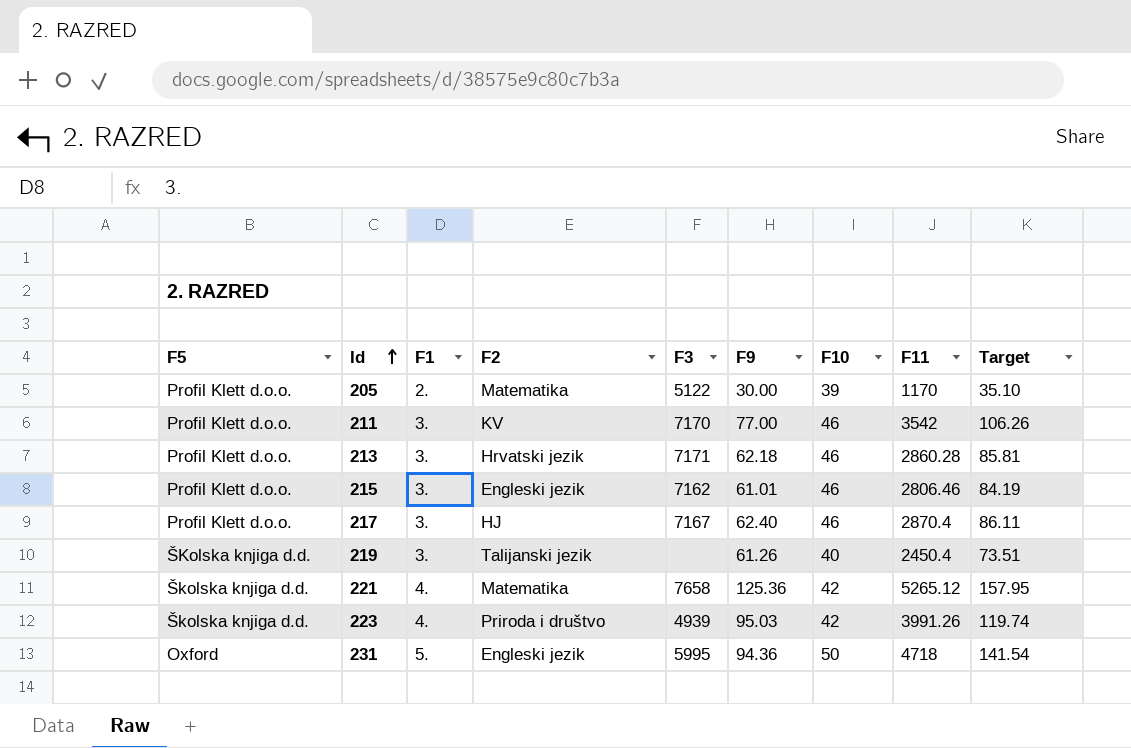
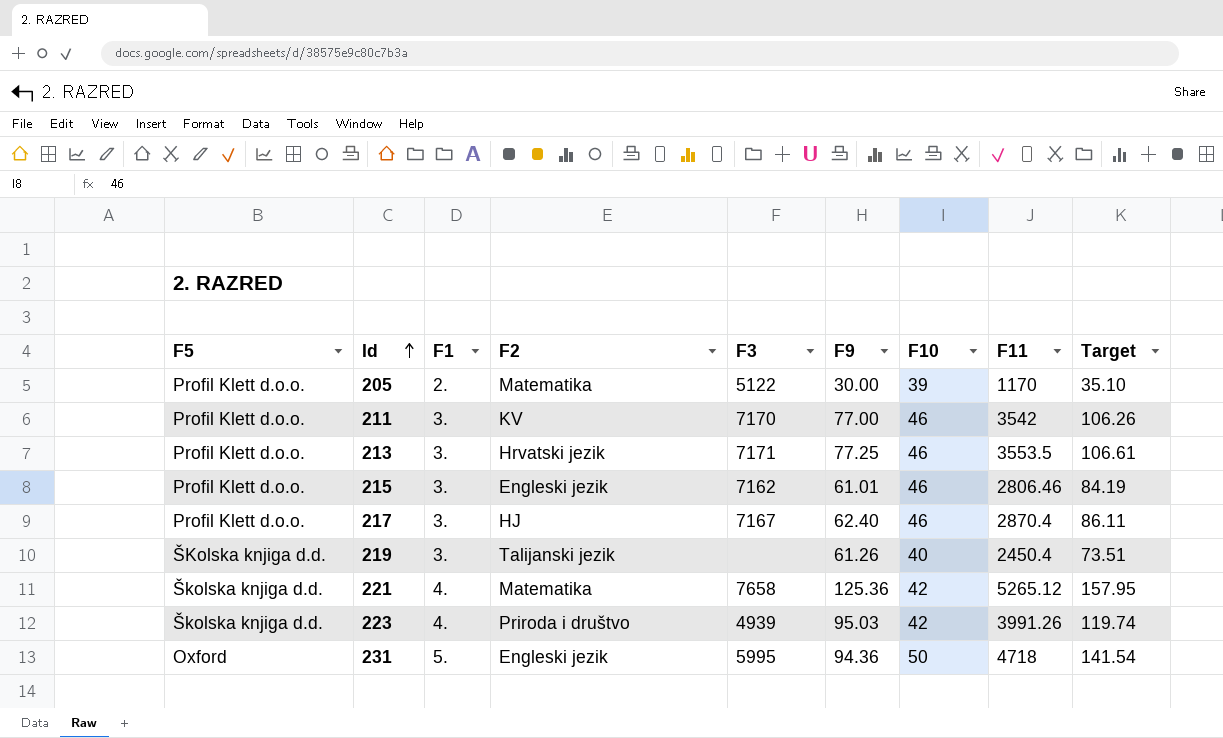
213 | F9: 62.18 -> 77.25
213 | F11: 2860.28 -> 3553.5
213 | Target: 85.81 -> 106.61

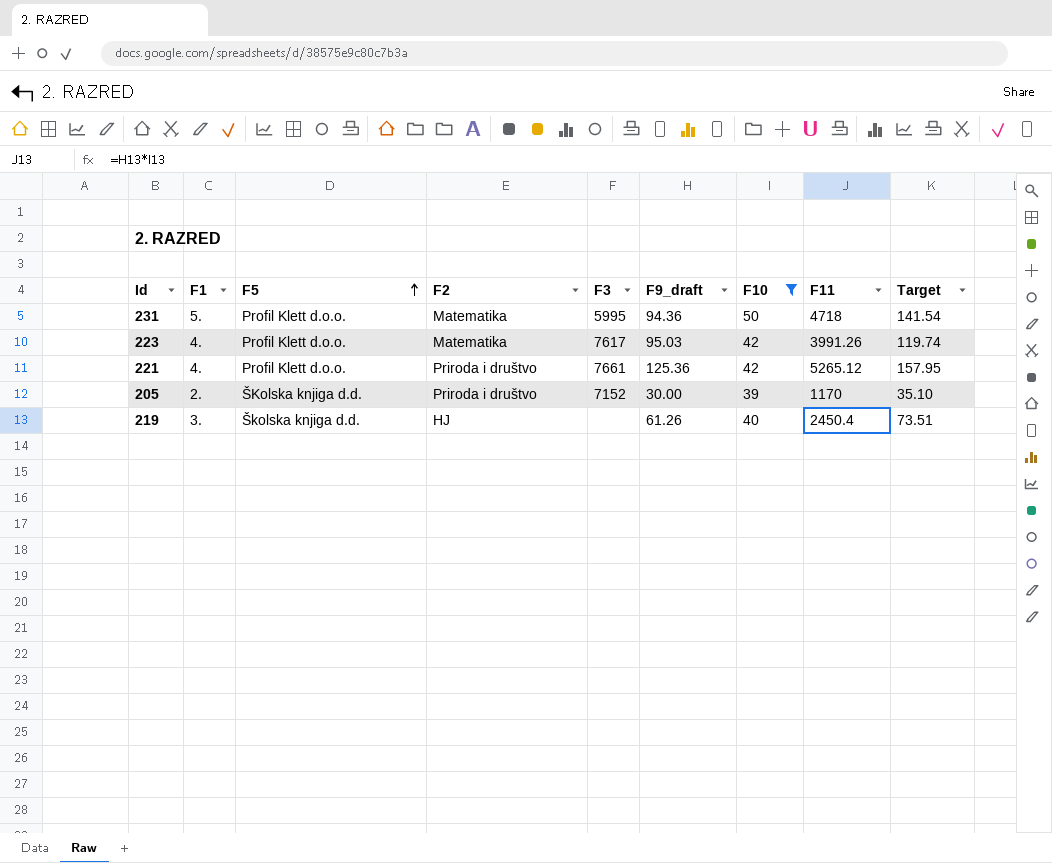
filter: none -> F10 != 46
row order: Id ascending -> F5 ascending
column F5 | position: 1 -> 3
column name: F9 -> F9_draft
231 | F5: Oxford -> Profil Klett d.o.o.
231 | F2: Engleski jezik -> Matematika
223 | F5: Školska knjiga d.d. -> Profil Klett d.o.o.
223 | F2: Priroda i društvo -> Matematika
223 | F3: 4939 -> 7617
221 | F5: Školska knjiga d.d. -> Profil Klett d.o.o.
221 | F2: Matematika -> Priroda i društvo
221 | F3: 7658 -> 7661
205 | F5: Profil Klett d.o.o. -> ŠKolska knjiga d.d.
205 | F2: Matematika -> Priroda i društvo
205 | F3: 5122 -> 7152
219 | F5: ŠKolska knjiga d.d. -> Školska knjiga d.d.
219 | F2: Talijanski jezik -> HJ

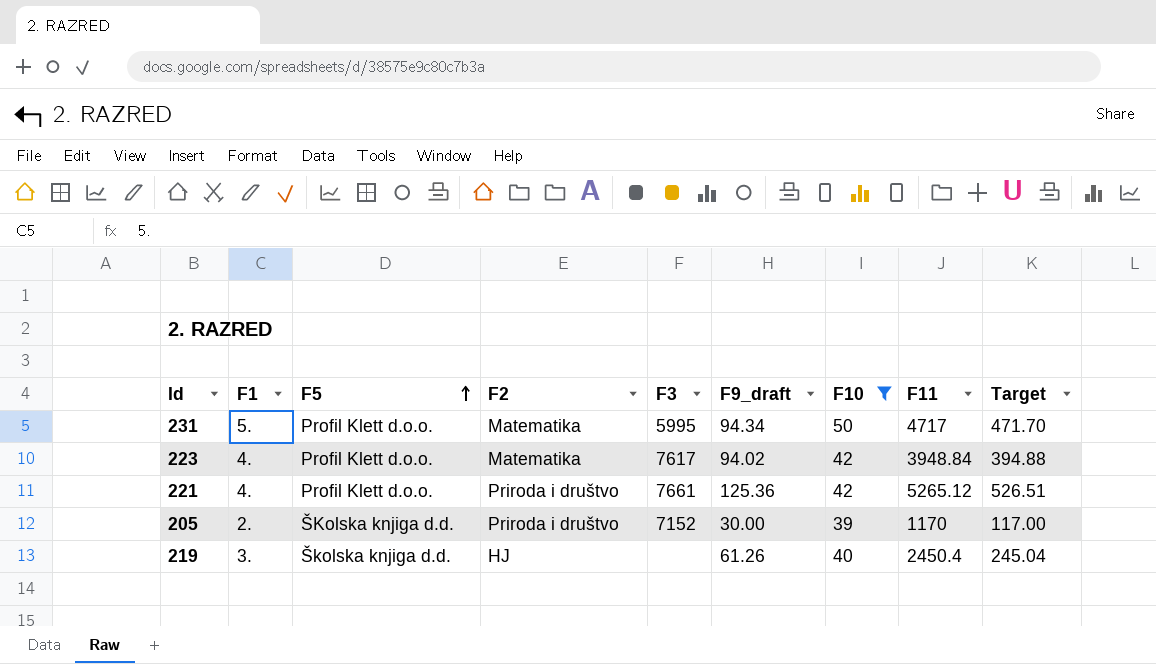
column Target | formula: [F11] * 0.03 -> [F11] * 0.1
231 | F9_draft: 94.36 -> 94.34
231 | F11: 4718 -> 4717
223 | F9_draft: 95.03 -> 94.02
223 | F11: 3991.26 -> 3948.84

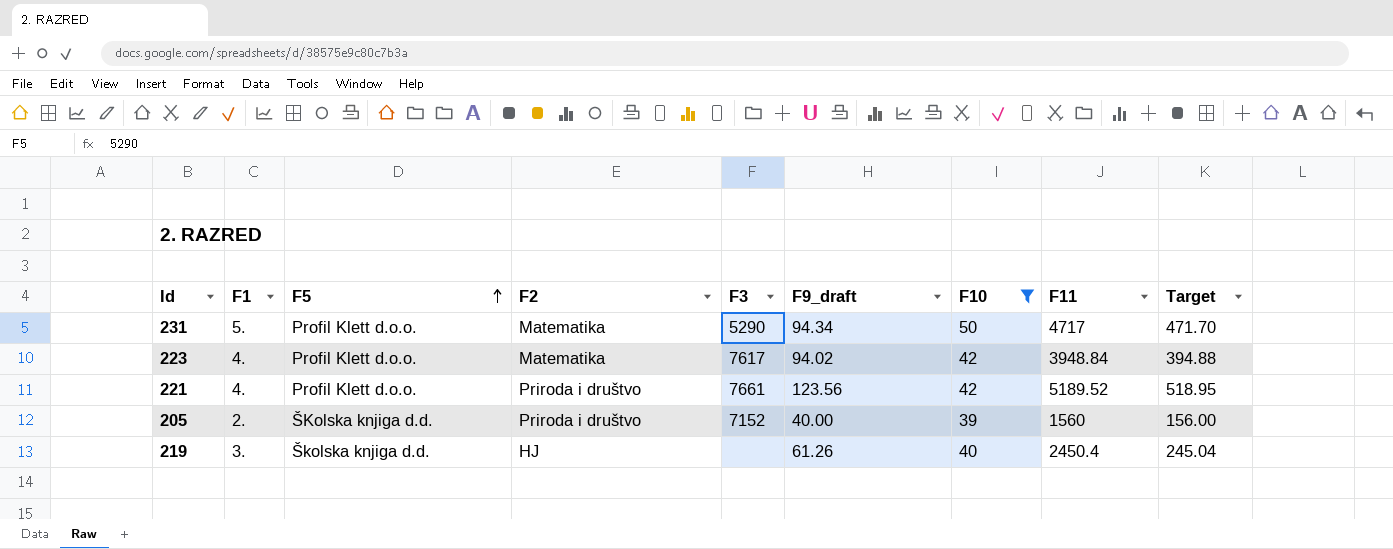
231 | F3: 5995 -> 5290
221 | F9_draft: 125.36 -> 123.56
221 | F11: 5265.12 -> 5189.52
221 | Target: 526.51 -> 518.95
205 | F9_draft: 30.00 -> 40.00
205 | F11: 1170 -> 1560
205 | Target: 117.00 -> 156.00

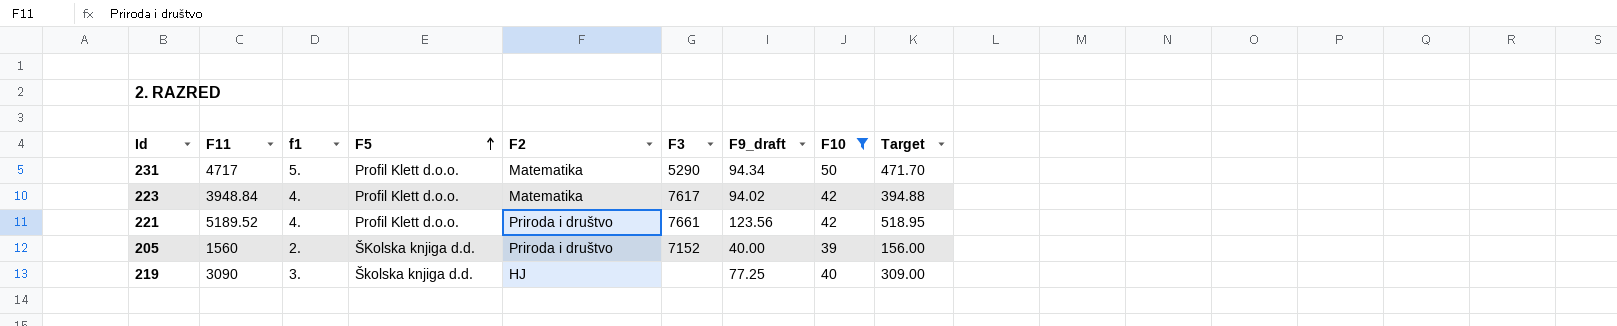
column F11 | position: 8 -> 2
column name: F1 -> f1
219 | F11: 2450.4 -> 3090
219 | F9_draft: 61.26 -> 77.25
219 | Target: 245.04 -> 309.00

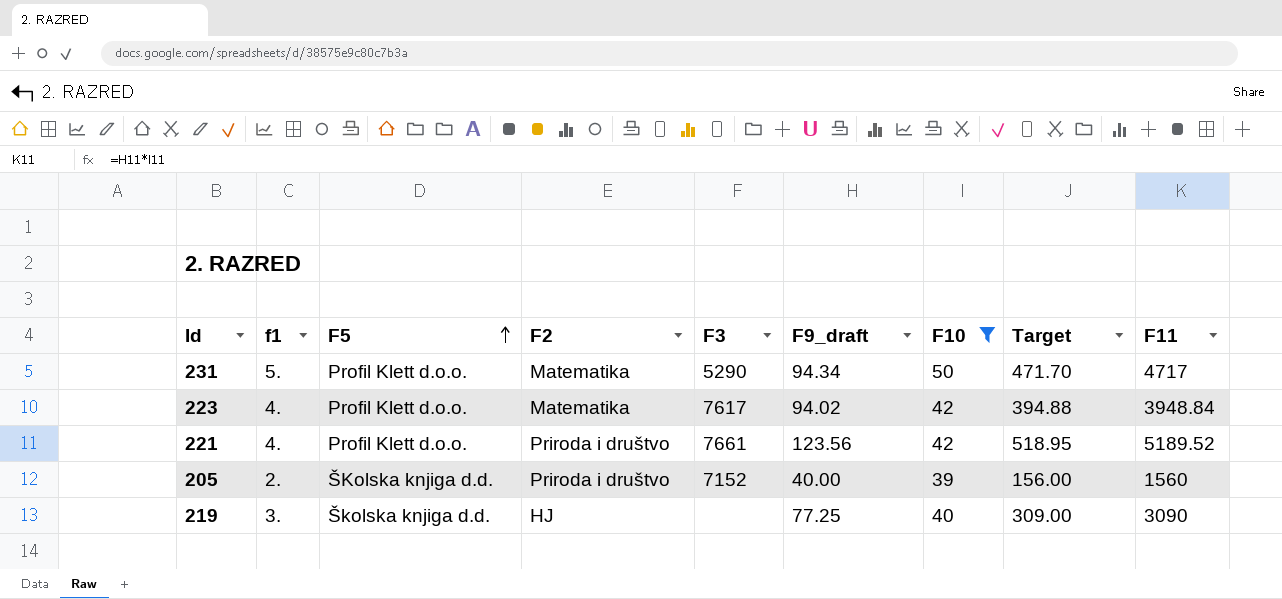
column F11 | position: 2 -> 9

